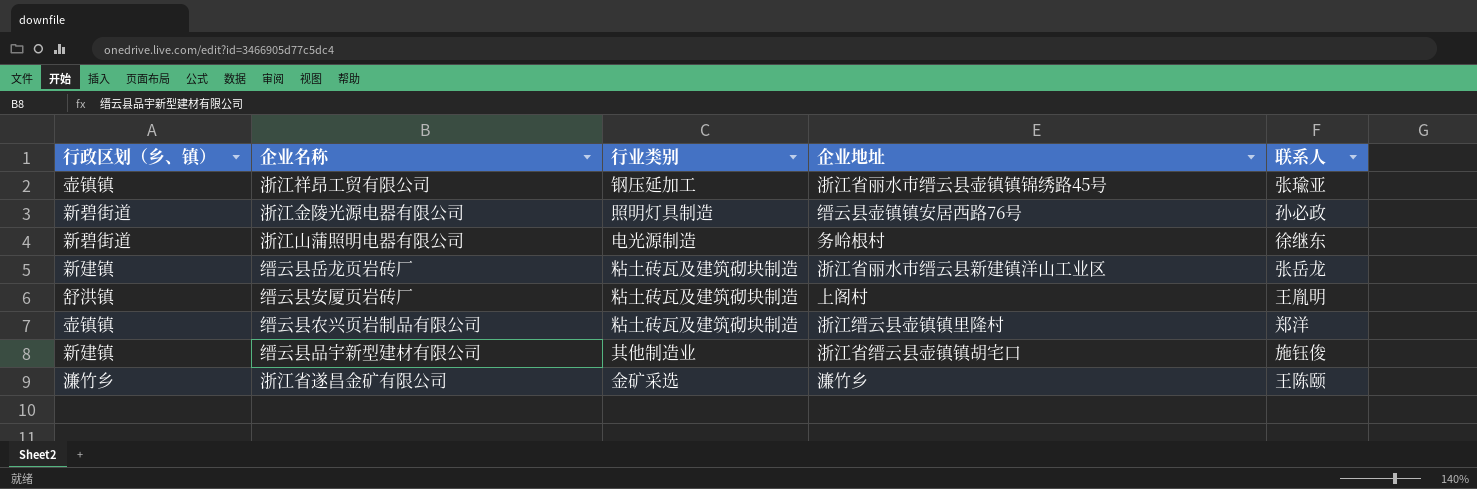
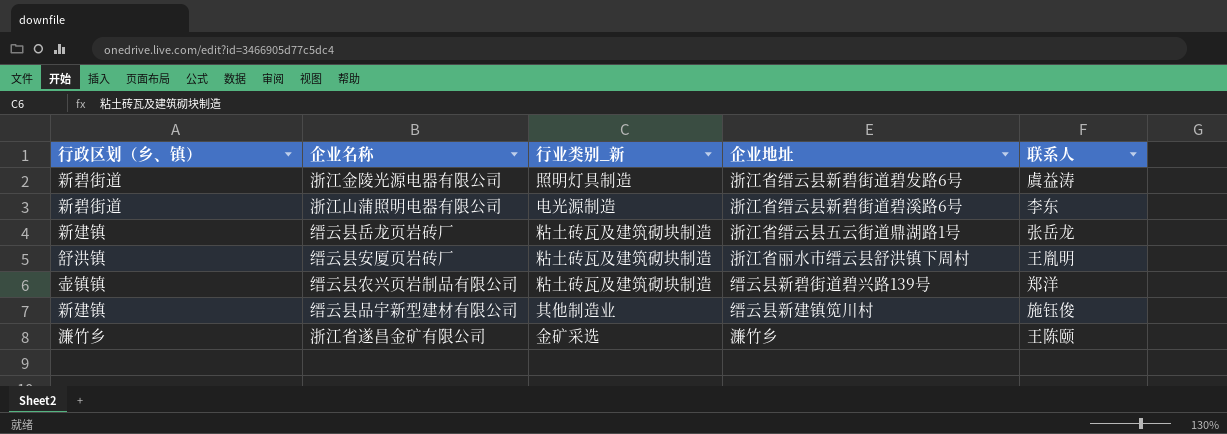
column name: 行业类别 -> 行业类别_新
row 浙江祥昂工贸有限公司: 壶镇镇 | 钢压延加工 | 浙江省丽水市缙云县壶镇镇锦绣路45号 | 张瑜亚 -> none
浙江金陵光源电器有限公司 | 企业地址: 缙云县壶镇镇安居西路76号 -> 浙江省缙云县新碧街道碧发路6号
浙江金陵光源电器有限公司 | 联系人: 孙必政 -> 虞益涛
浙江山蒲照明电器有限公司 | 企业地址: 务岭根村 -> 浙江省缙云县新碧街道碧溪路6号
浙江山蒲照明电器有限公司 | 联系人: 徐继东 -> 李东
缙云县岳龙页岩砖厂 | 企业地址: 浙江省丽水市缙云县新建镇洋山工业区 -> 浙江省缙云县五云街道鼎湖路1号
缙云县安厦页岩砖厂 | 企业地址: 上阁村 -> 浙江省丽水市缙云县舒洪镇下周村
缙云县农兴页岩制品有限公司 | 企业地址: 浙江缙云县壶镇镇里隆村 -> 缙云县新碧街道碧兴路139号
缙云县品宇新型建材有限公司 | 企业地址: 浙江省缙云县壶镇镇胡宅口 -> 缙云县新建镇笕川村

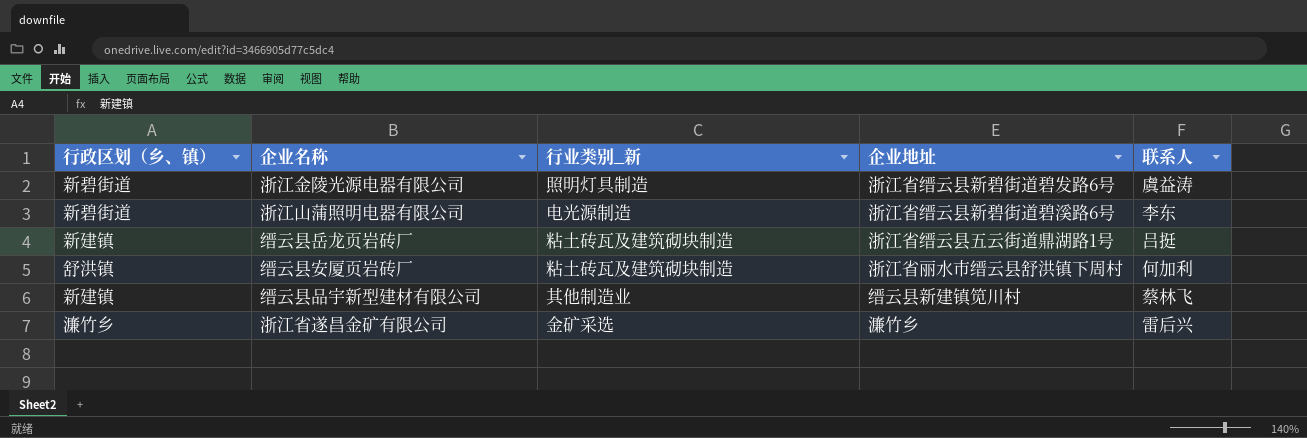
row 缙云县农兴页岩制品有限公司: 壶镇镇 | 粘土砖瓦及建筑砌块制造 | 缙云县新碧街道碧兴路139号 | 郑洋 -> none
缙云县岳龙页岩砖厂 | 联系人: 张岳龙 -> 吕挺
缙云县安厦页岩砖厂 | 联系人: 王胤明 -> 何加利
缙云县品宇新型建材有限公司 | 联系人: 施钰俊 -> 蔡林飞
浙江省遂昌金矿有限公司 | 联系人: 王陈颐 -> 雷后兴

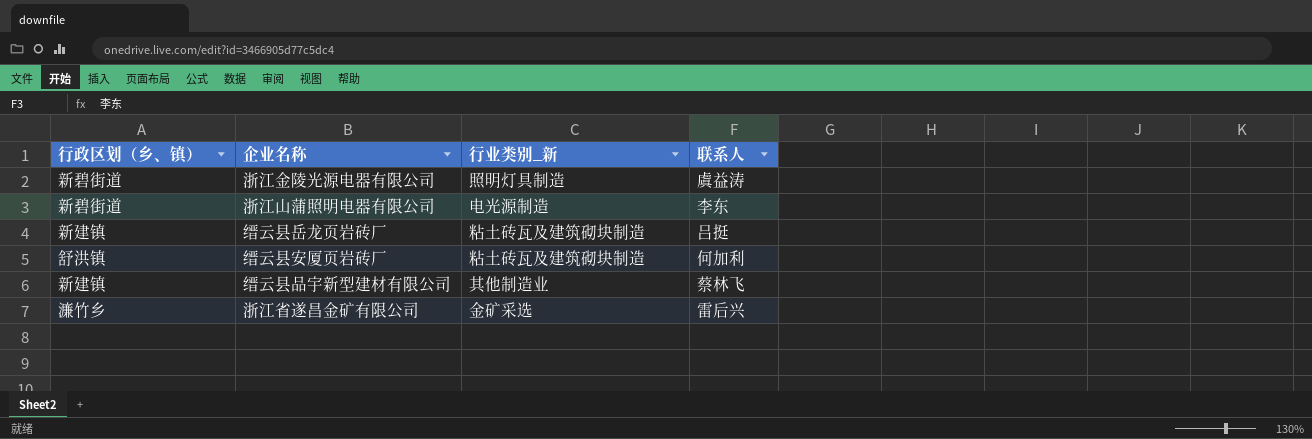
column 企业地址 | position: 4 -> none

